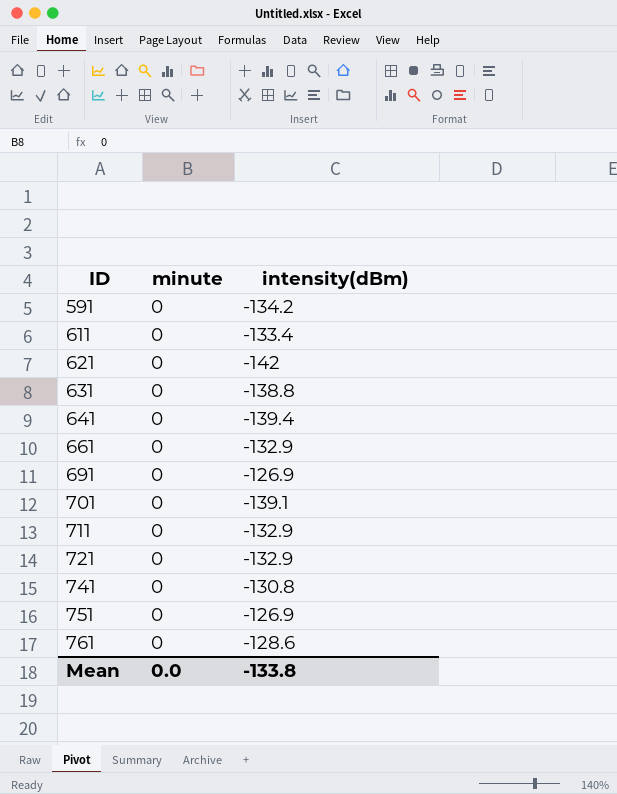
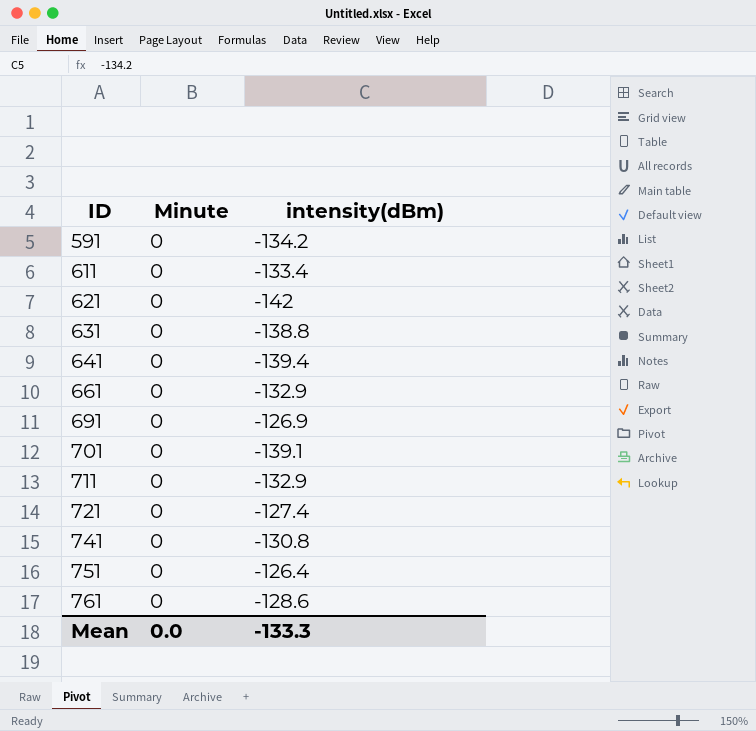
column name: minute -> Minute
721 | intensity(dBm): -132.9 -> -127.4
751 | intensity(dBm): -126.9 -> -126.4
Mean | intensity(dBm): -133.8 -> -133.3

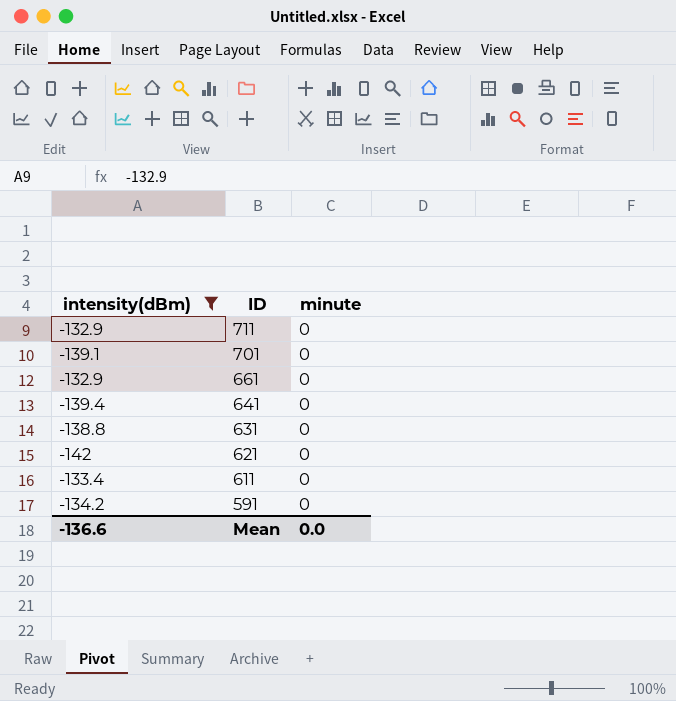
filter: none -> intensity(dBm) <= -132.9
row order: ID ascending -> ID descending
column intensity(dBm) | position: 3 -> 1
column name: Minute -> minute
Mean | intensity(dBm): -133.3 -> -136.6

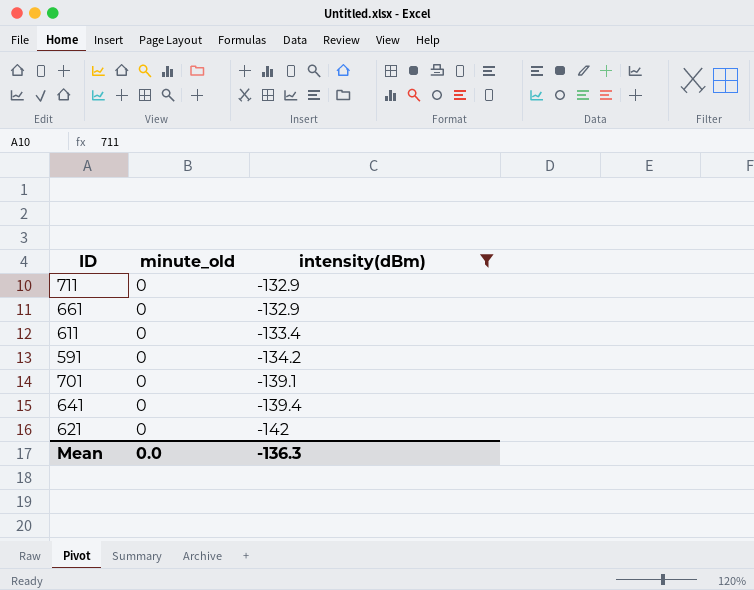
row order: ID descending -> intensity(dBm) descending
column name: minute -> minute_old
column intensity(dBm) | position: 1 -> 3
row 631: -138.8 | 0 -> none
Mean | intensity(dBm): -136.6 -> -136.3

